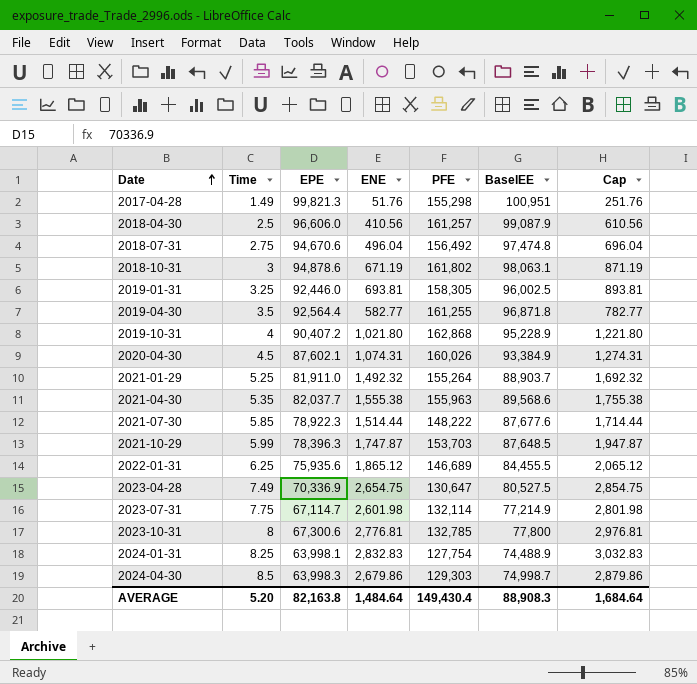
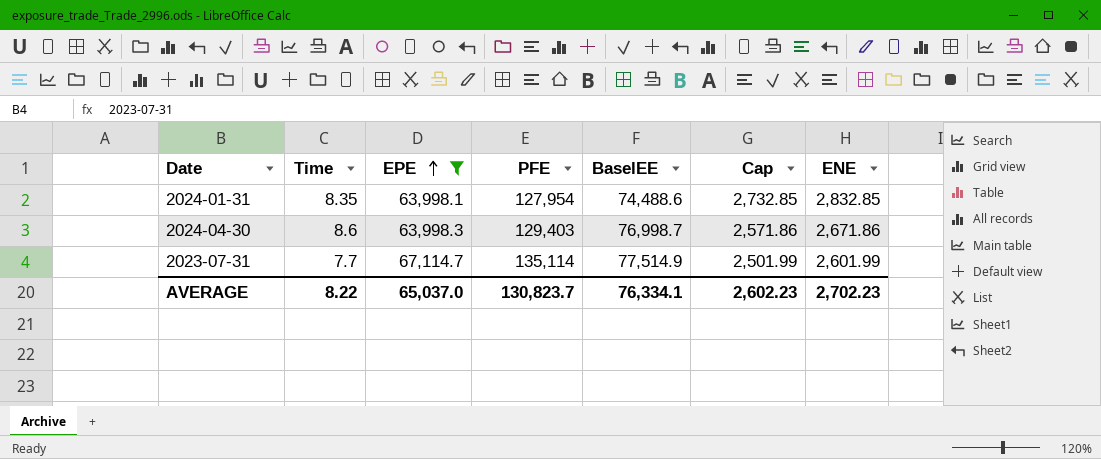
filter: none -> EPE <= 67,114.7
row order: Date ascending -> EPE ascending
column Cap | formula: [ENE] + 200 -> [ENE] - 100
column ENE | position: 4 -> 7
2024-01-31 | Time: 8.25 -> 8.35
2024-01-31 | PFE: 127,754 -> 127,954
2024-01-31 | BaselEE: 74,488.9 -> 74,488.6
2024-01-31 | ENE: 2,832.83 -> 2,832.85
2024-04-30 | Time: 8.5 -> 8.6
2024-04-30 | PFE: 129,303 -> 129,403
2024-04-30 | BaselEE: 74,998.7 -> 76,998.7
2024-04-30 | ENE: 2,679.86 -> 2,671.86
2023-07-31 | Time: 7.75 -> 7.7
2023-07-31 | PFE: 132,114 -> 135,114
2023-07-31 | BaselEE: 77,214.9 -> 77,514.9
2023-07-31 | ENE: 2,601.98 -> 2,601.99
AVERAGE | Time: 5.20 -> 8.22
AVERAGE | EPE: 82,163.8 -> 65,037.0
AVERAGE | PFE: 149,430.4 -> 130,823.7
AVERAGE | BaselEE: 88,908.3 -> 76,334.1
AVERAGE | Cap: 1,684.64 -> 2,602.23
AVERAGE | ENE: 1,484.64 -> 2,702.23

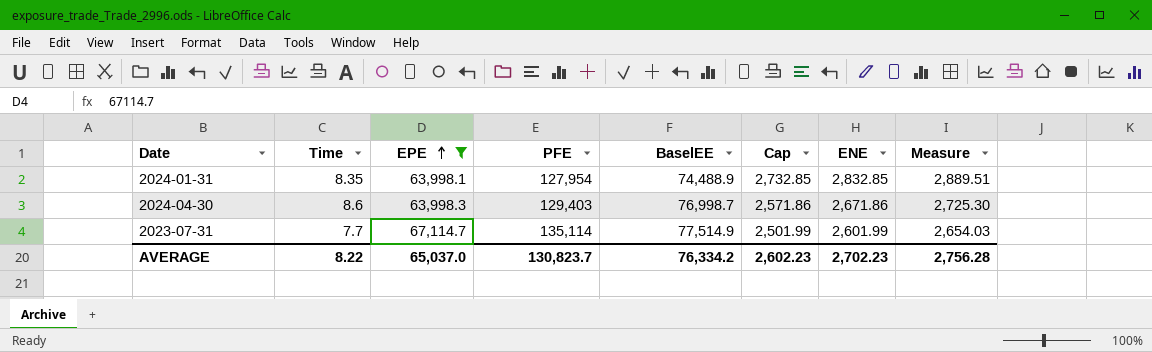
column Measure | formula: none -> [ENE] * 1.02
2024-01-31 | BaselEE: 74,488.6 -> 74,488.9
AVERAGE | BaselEE: 76,334.1 -> 76,334.2

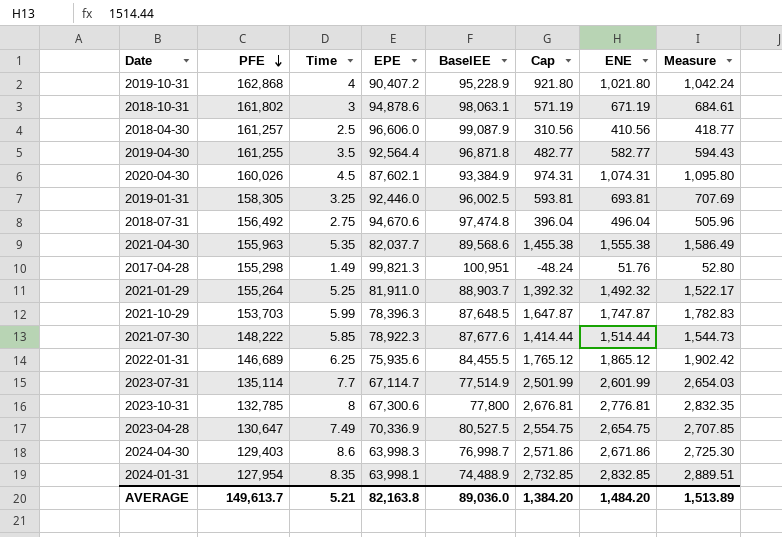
filter: EPE <= 67,114.7 -> none
row order: EPE ascending -> PFE descending
column PFE | position: 4 -> 2
AVERAGE | PFE: 130,823.7 -> 149,613.7
AVERAGE | Time: 8.22 -> 5.21
AVERAGE | EPE: 65,037.0 -> 82,163.8
AVERAGE | BaselEE: 76,334.2 -> 89,036.0
AVERAGE | Cap: 2,602.23 -> 1,384.20
AVERAGE | ENE: 2,702.23 -> 1,484.20
AVERAGE | Measure: 2,756.28 -> 1,513.89

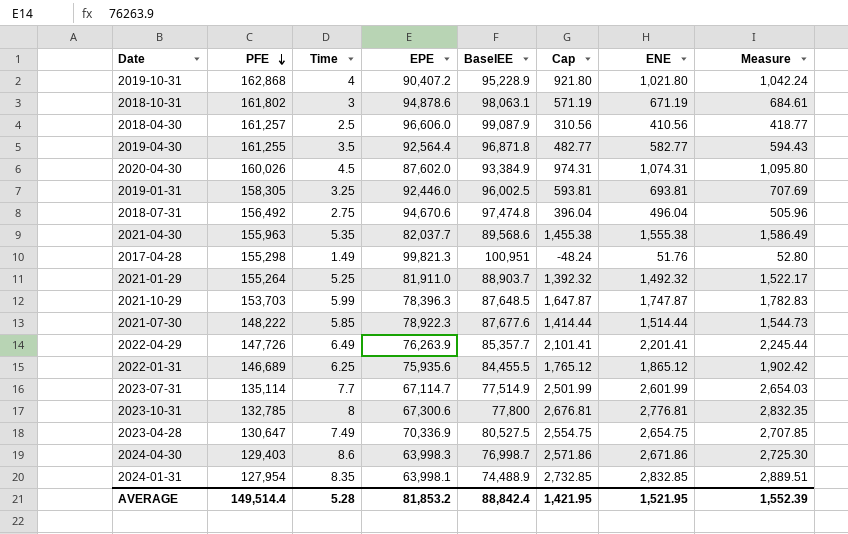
2020-04-30 | EPE: 87,602.1 -> 87,602.0
row 2022-04-29: none -> 147,726 | 6.49 | 76,263.9 | 85,357.7 | 2,101.41 | 2,201.41 | 2,245.44
AVERAGE | PFE: 149,613.7 -> 149,514.4
AVERAGE | Time: 5.21 -> 5.28
AVERAGE | EPE: 82,163.8 -> 81,853.2
AVERAGE | BaselEE: 89,036.0 -> 88,842.4
AVERAGE | Cap: 1,384.20 -> 1,421.95
AVERAGE | ENE: 1,484.20 -> 1,521.95
AVERAGE | Measure: 1,513.89 -> 1,552.39

